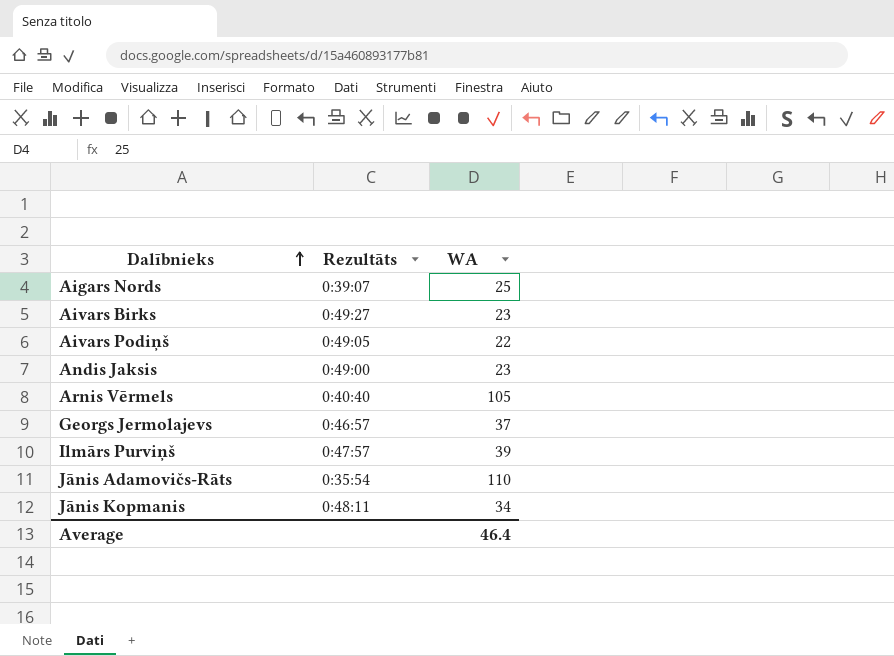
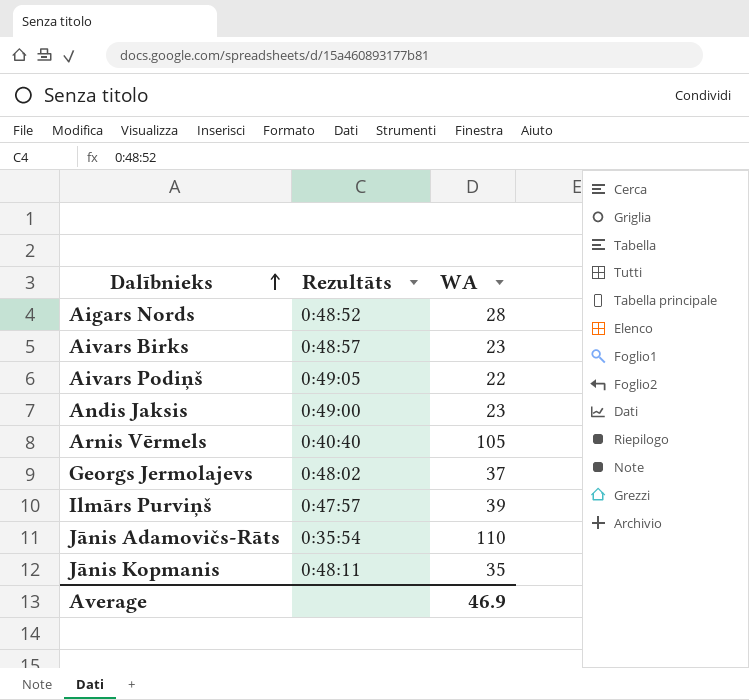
Aigars Nords | Rezultāts: 0:39:07 -> 0:48:52
Aigars Nords | WA: 25 -> 28
Aivars Birks | Rezultāts: 0:49:27 -> 0:48:57
Georgs Jermolajevs | Rezultāts: 0:46:57 -> 0:48:02
Jānis Kopmanis | WA: 34 -> 35
Average | WA: 46.4 -> 46.9

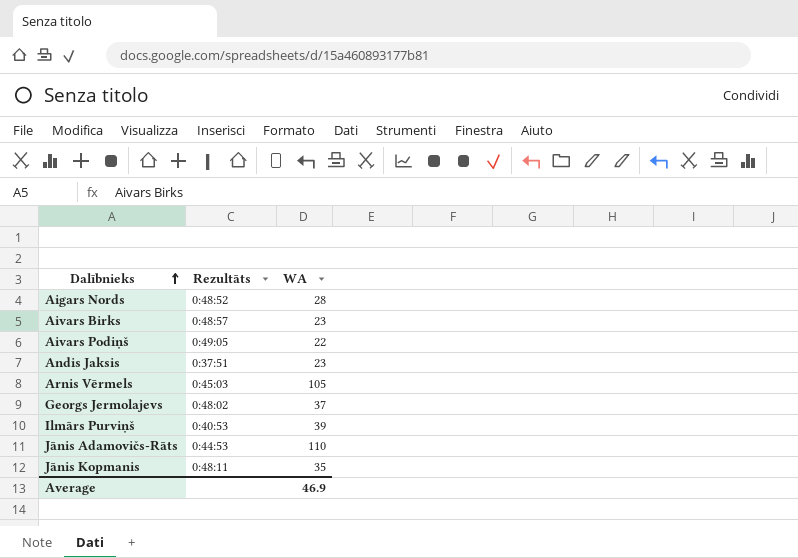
Andis Jaksis | Rezultāts: 0:49:00 -> 0:37:51
Arnis Vērmels | Rezultāts: 0:40:40 -> 0:45:03
Ilmārs Purviņš | Rezultāts: 0:47:57 -> 0:40:53
Jānis Adamovičs-Rāts | Rezultāts: 0:35:54 -> 0:44:53

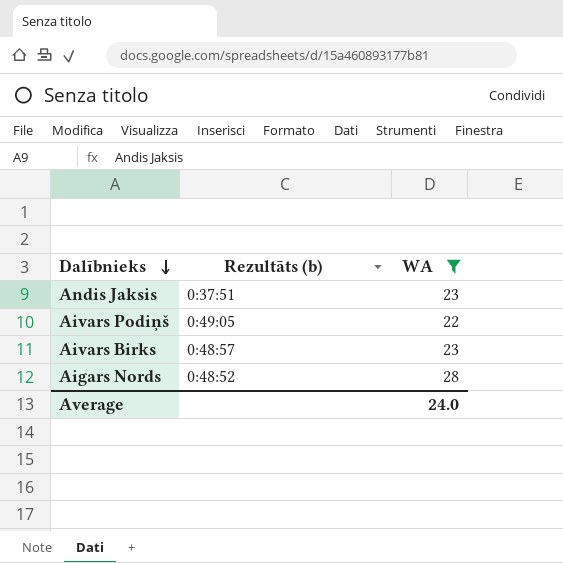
filter: none -> WA <= 28
row order: Dalībnieks ascending -> Dalībnieks descending
column name: Rezultāts -> Rezultāts (b)
Average | WA: 46.9 -> 24.0

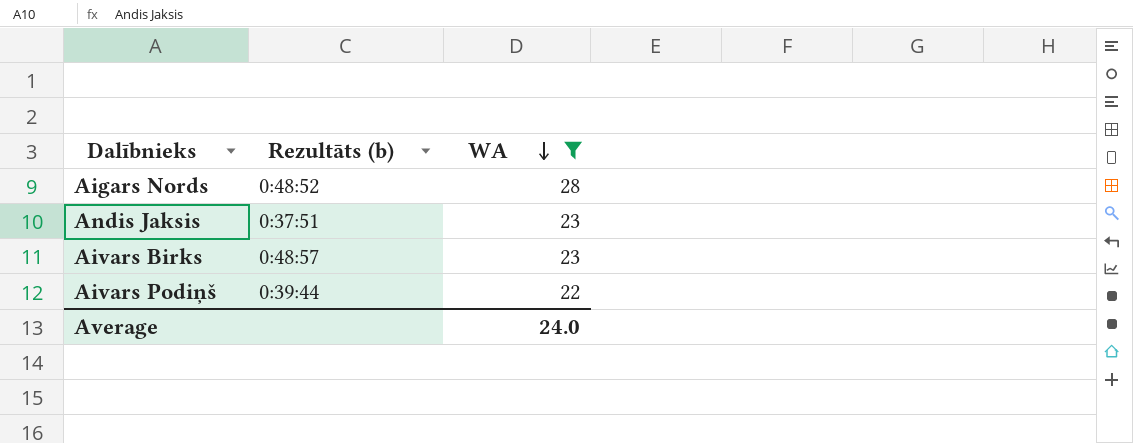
row order: Dalībnieks descending -> WA descending
Aivars Podiņš | Rezultāts (b): 0:49:05 -> 0:39:44

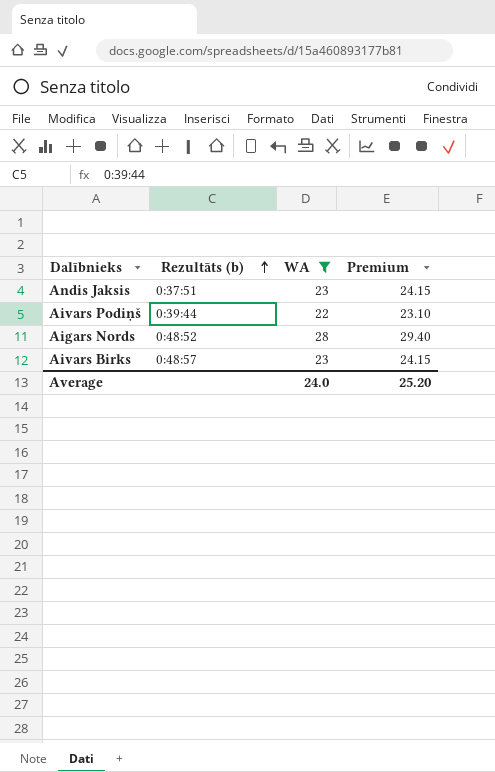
row order: WA descending -> Rezultāts (b) ascending
column Premium | formula: none -> [WA] * 1.05

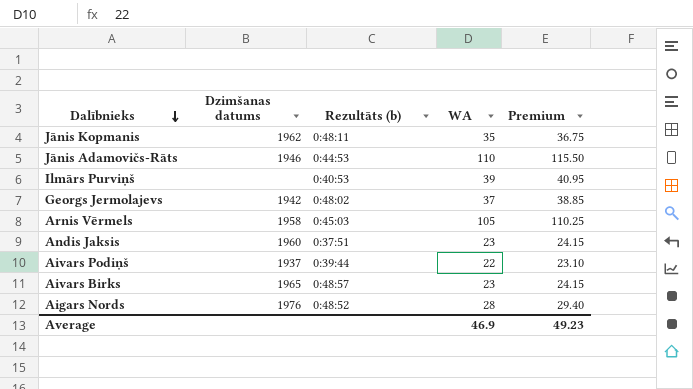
filter: WA <= 28 -> none
row order: Rezultāts (b) ascending -> Dalībnieks descending
column Dzimšanas datums | position: none -> 2
Average | WA: 24.0 -> 46.9
Average | Premium: 25.20 -> 49.23

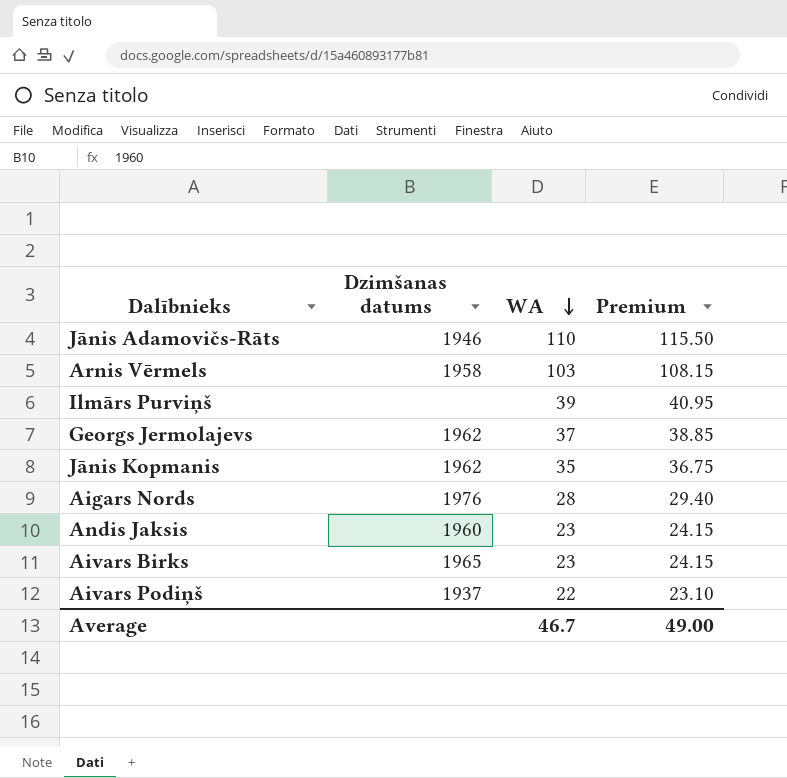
row order: Dalībnieks descending -> WA descending
column Rezultāts (b) | position: 3 -> none
Arnis Vērmels | WA: 105 -> 103
Arnis Vērmels | Premium: 110.25 -> 108.15
Georgs Jermolajevs | Dzimšanas datums: 1942 -> 1962
Average | WA: 46.9 -> 46.7
Average | Premium: 49.23 -> 49.00

